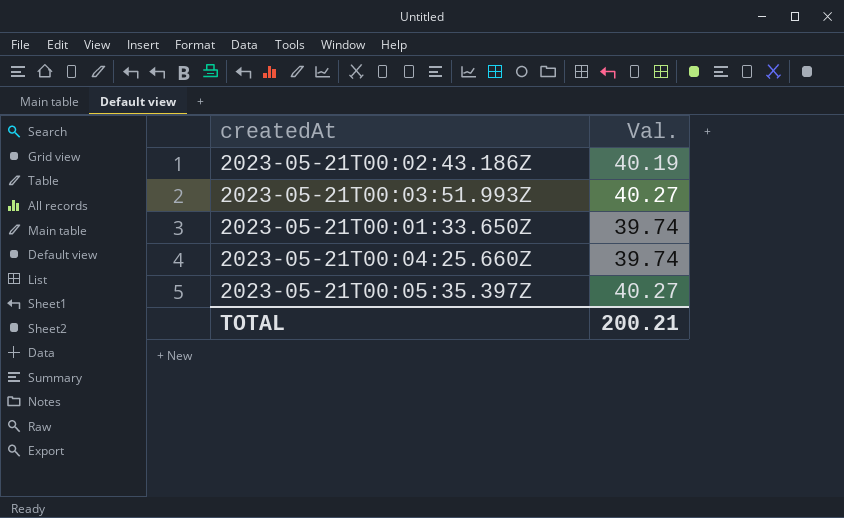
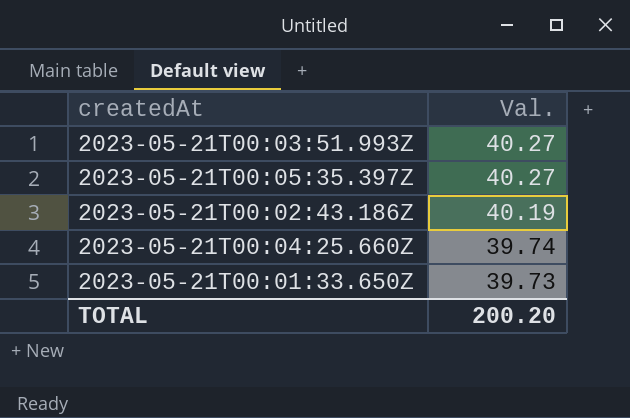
row order: none -> Val. descending
2023-05-21T00:01:33.650Z | Val.: 39.74 -> 39.73
TOTAL | Val.: 200.21 -> 200.20

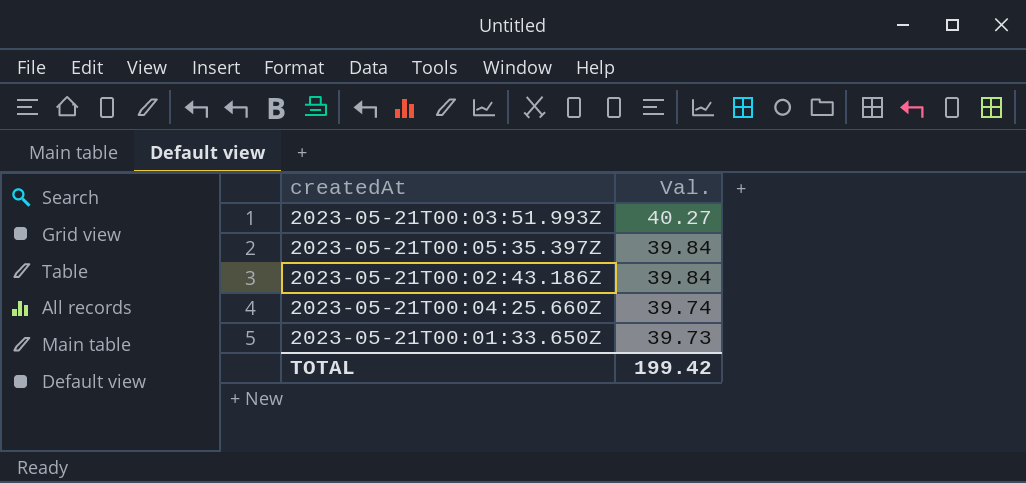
2023-05-21T00:05:35.397Z | Val.: 40.27 -> 39.84
2023-05-21T00:02:43.186Z | Val.: 40.19 -> 39.84
TOTAL | Val.: 200.20 -> 199.42

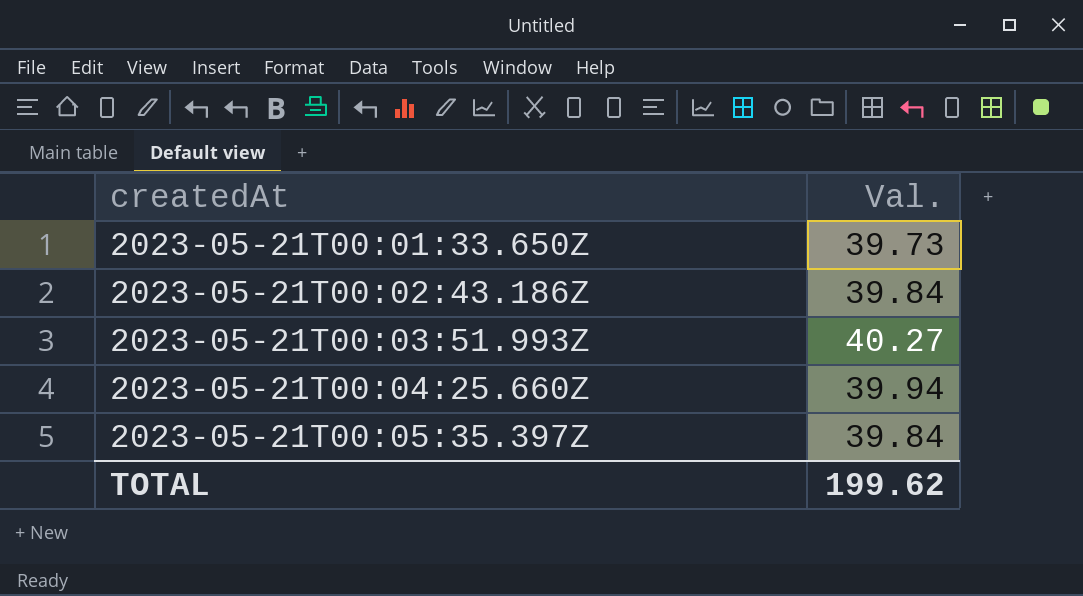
row order: Val. descending -> createdAt ascending
2023-05-21T00:04:25.660Z | Val.: 39.74 -> 39.94
TOTAL | Val.: 199.42 -> 199.62

